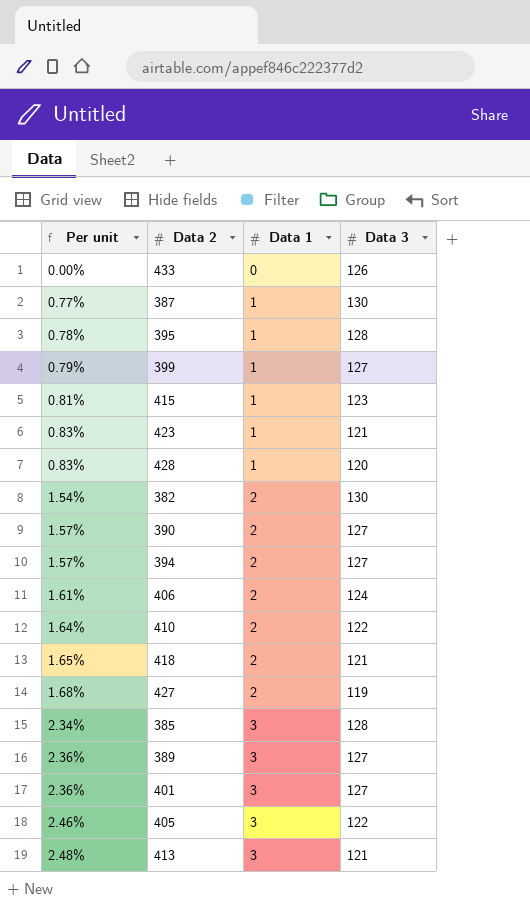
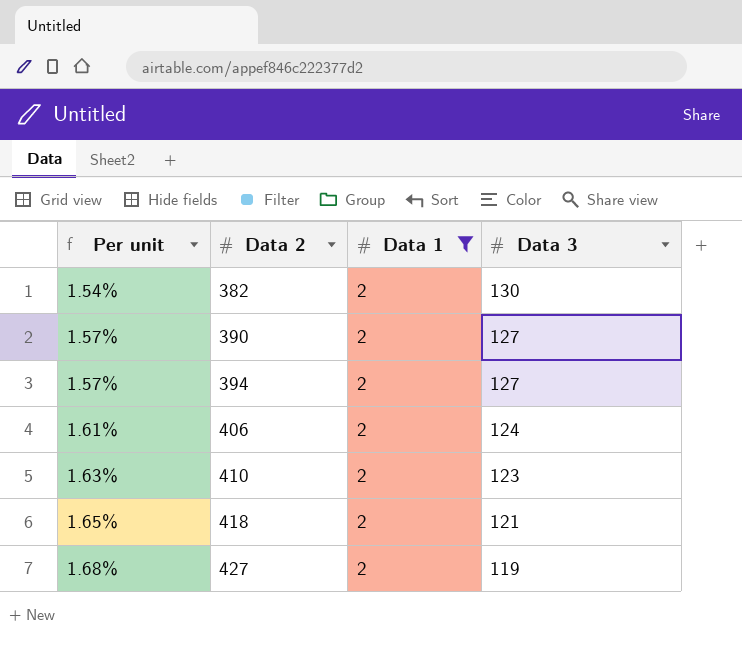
filter: none -> Data 1 = 2
410 | Per unit: 1.64% -> 1.63%
410 | Data 3: 122 -> 123

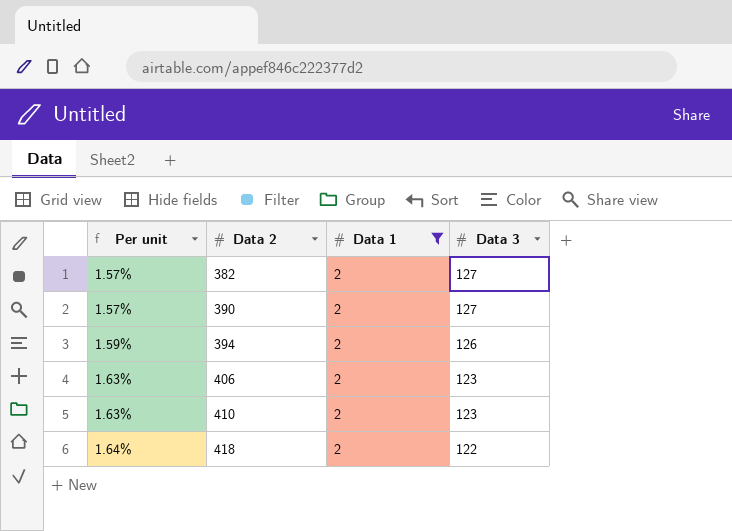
row 427: 1.68% | 2 | 119 -> none
382 | Per unit: 1.54% -> 1.57%
382 | Data 3: 130 -> 127
394 | Per unit: 1.57% -> 1.59%
394 | Data 3: 127 -> 126
406 | Per unit: 1.61% -> 1.63%
406 | Data 3: 124 -> 123
418 | Per unit: 1.65% -> 1.64%
418 | Data 3: 121 -> 122

